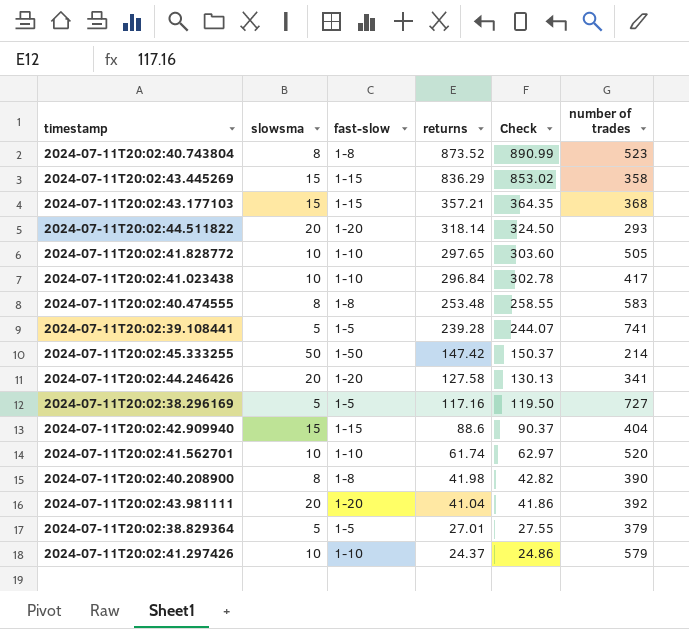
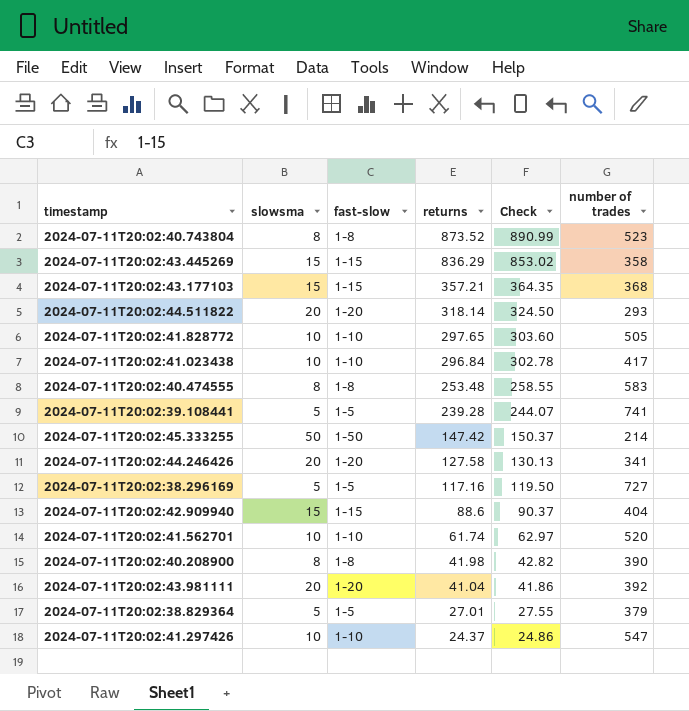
2024-07-11T20:02:41.297426 | number of trades: 579 -> 547

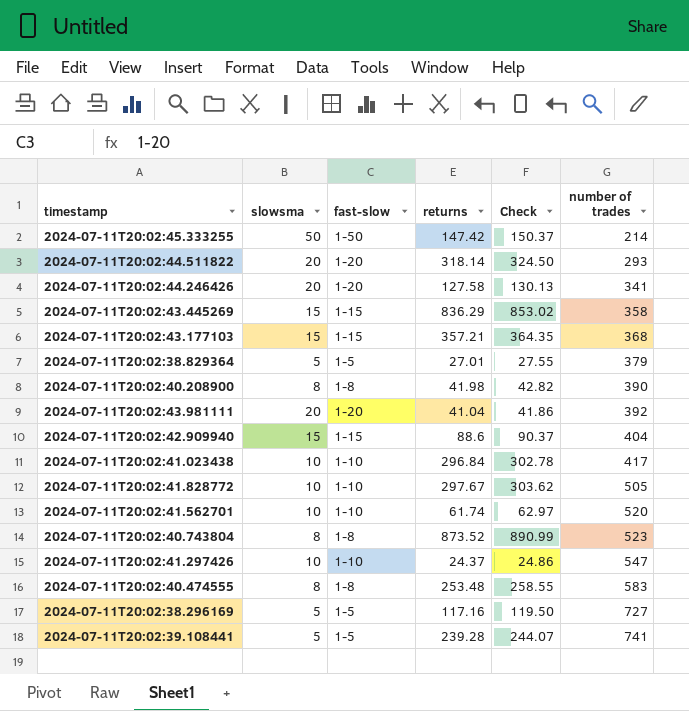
row order: returns descending -> number of trades ascending
2024-07-11T20:02:41.828772 | returns: 297.65 -> 297.67
2024-07-11T20:02:41.828772 | Check: 303.60 -> 303.62

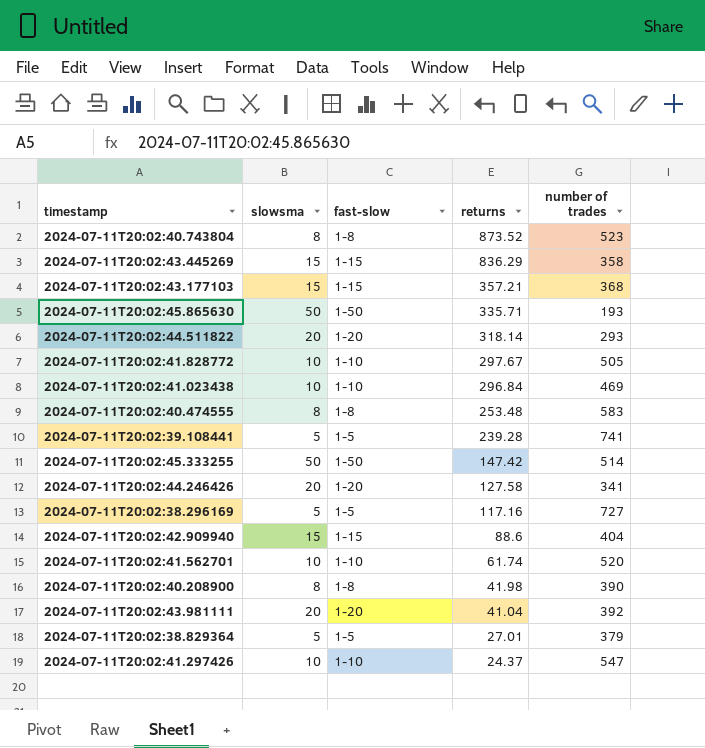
row order: number of trades ascending -> returns descending
column Check | formula: [returns] * 1.02 -> none
row 2024-07-11T20:02:45.865630: none -> 50 | 1-50 | 335.71 | 193
2024-07-11T20:02:41.023438 | number of trades: 417 -> 469
2024-07-11T20:02:45.333255 | number of trades: 214 -> 514

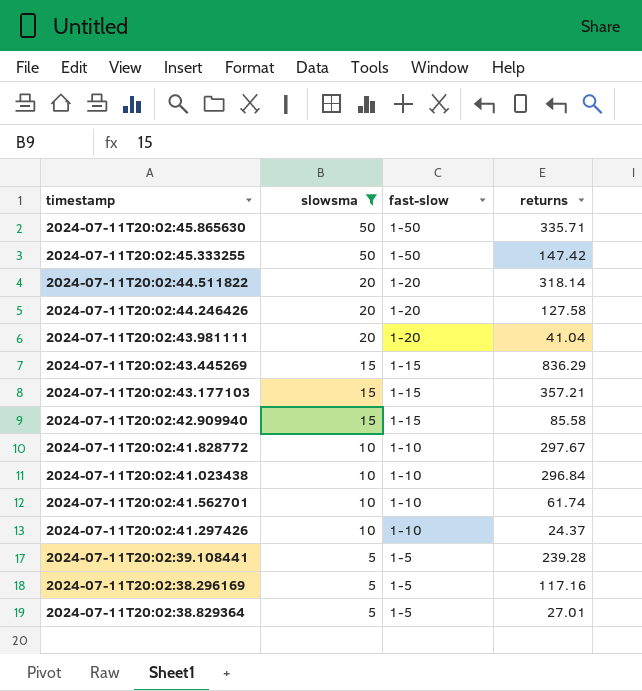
filter: none -> slowsma != 8
row order: returns descending -> slowsma descending
column number of trades | position: 5 -> none
2024-07-11T20:02:42.909940 | returns: 88.6 -> 85.58

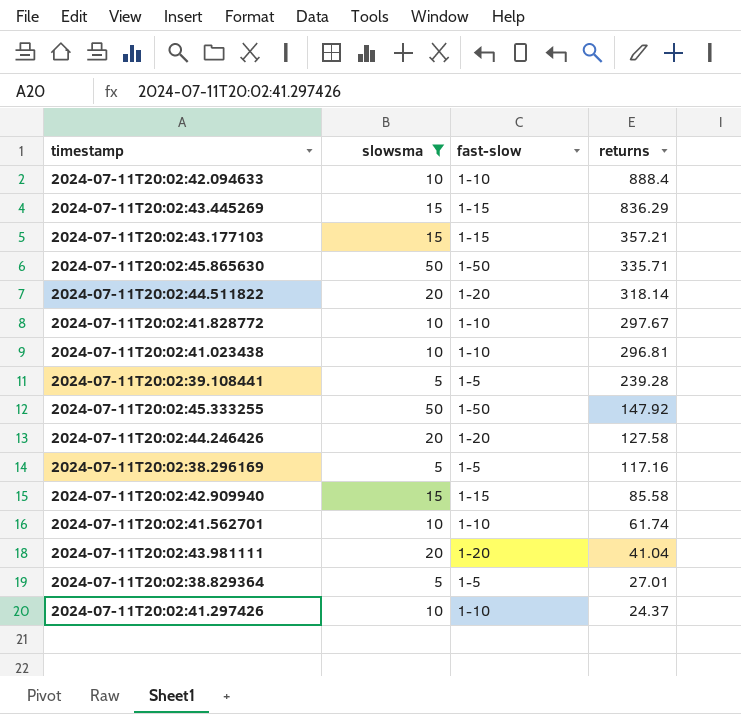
row order: slowsma descending -> returns descending
row 2024-07-11T20:02:42.094633: none -> 10 | 1-10 | 888.4
2024-07-11T20:02:41.023438 | returns: 296.84 -> 296.81
2024-07-11T20:02:45.333255 | returns: 147.42 -> 147.92

